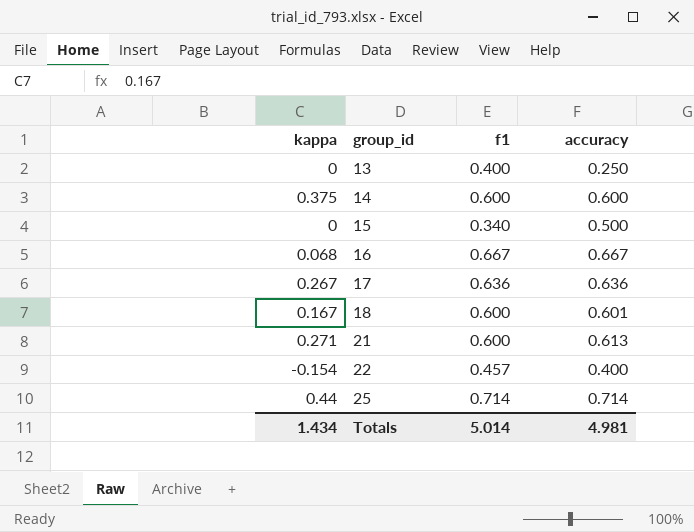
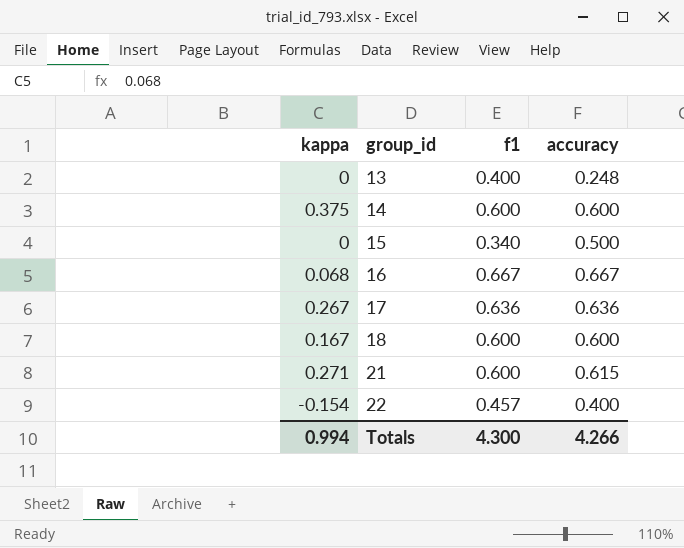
row 25: 0.44 | 0.714 | 0.714 -> none
13 | accuracy: 0.250 -> 0.248
18 | accuracy: 0.601 -> 0.600
21 | accuracy: 0.613 -> 0.615
Totals | kappa: 1.434 -> 0.994
Totals | f1: 5.014 -> 4.300
Totals | accuracy: 4.981 -> 4.266

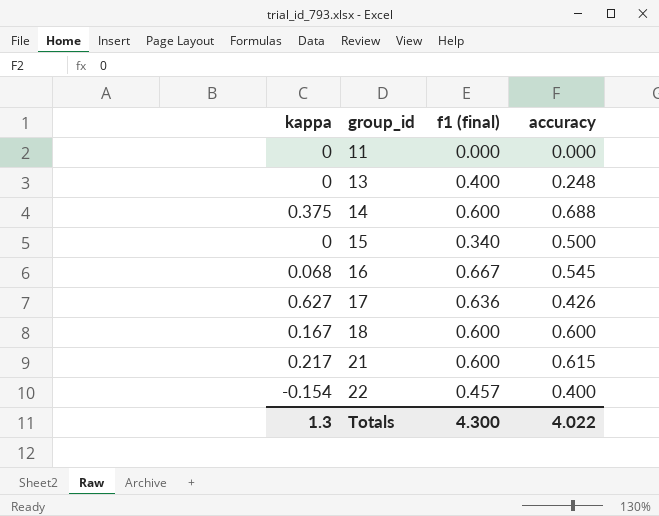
column name: f1 -> f1 (final)
row 11: none -> 0 | 0.000 | 0.000
14 | accuracy: 0.600 -> 0.688
16 | accuracy: 0.667 -> 0.545
17 | kappa: 0.267 -> 0.627
17 | accuracy: 0.636 -> 0.426
21 | kappa: 0.271 -> 0.217
Totals | kappa: 0.994 -> 1.3
Totals | accuracy: 4.266 -> 4.022

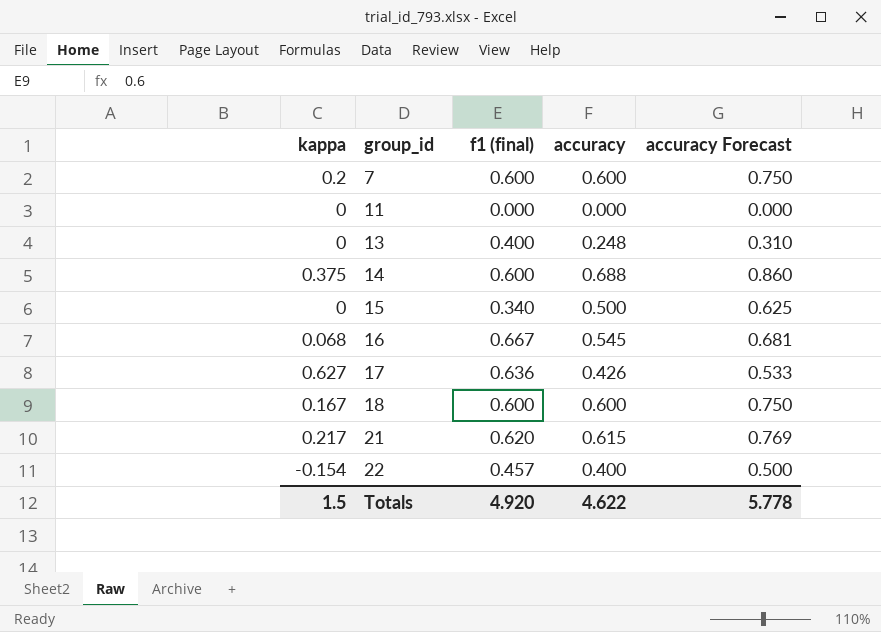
column accuracy Forecast | formula: none -> [accuracy] * 1.25
row 7: none -> 0.2 | 0.600 | 0.600 | 0.750
21 | f1 (final): 0.600 -> 0.620
Totals | kappa: 1.3 -> 1.5
Totals | f1 (final): 4.300 -> 4.920
Totals | accuracy: 4.022 -> 4.622

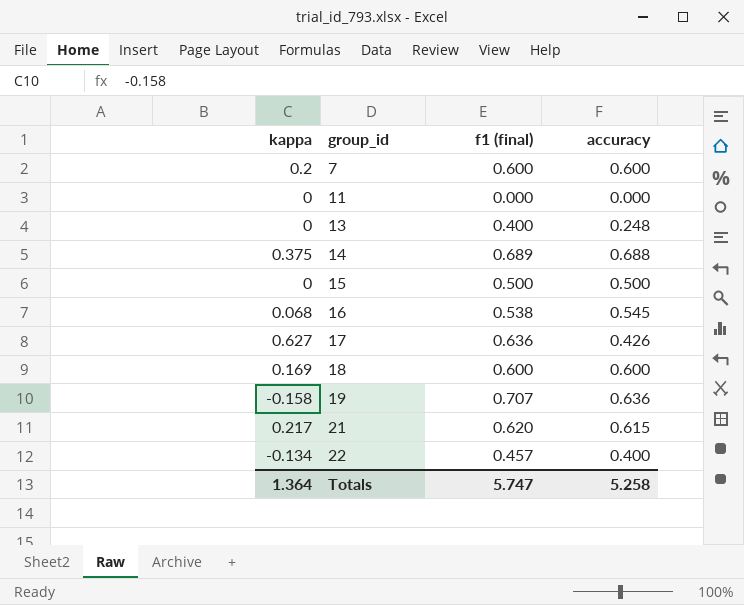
column accuracy Forecast | formula: [accuracy] * 1.25 -> none
14 | f1 (final): 0.600 -> 0.689
15 | f1 (final): 0.340 -> 0.500
16 | f1 (final): 0.667 -> 0.538
18 | kappa: 0.167 -> 0.169
row 19: none -> -0.158 | 0.707 | 0.636
22 | kappa: -0.154 -> -0.134
Totals | kappa: 1.5 -> 1.364
Totals | f1 (final): 4.920 -> 5.747
Totals | accuracy: 4.622 -> 5.258

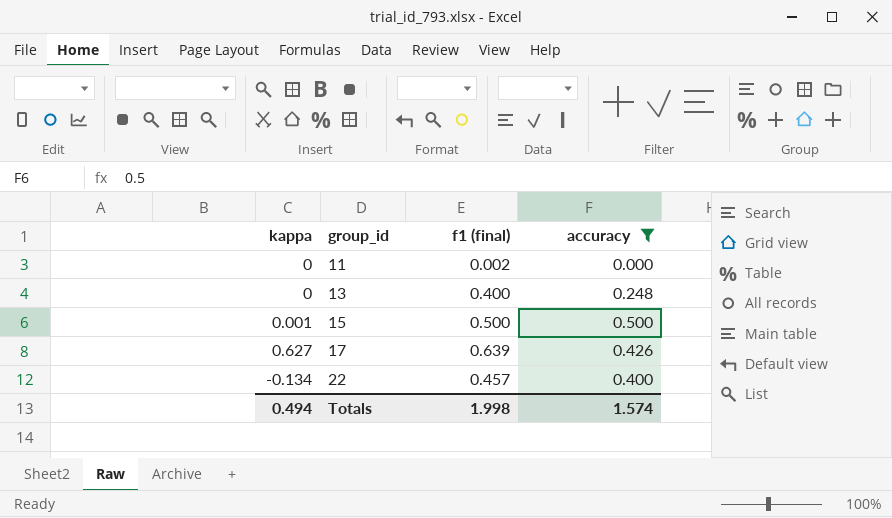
filter: none -> accuracy <= 0.500
11 | f1 (final): 0.000 -> 0.002
15 | kappa: 0 -> 0.001
17 | f1 (final): 0.636 -> 0.639
Totals | kappa: 1.364 -> 0.494
Totals | f1 (final): 5.747 -> 1.998
Totals | accuracy: 5.258 -> 1.574

